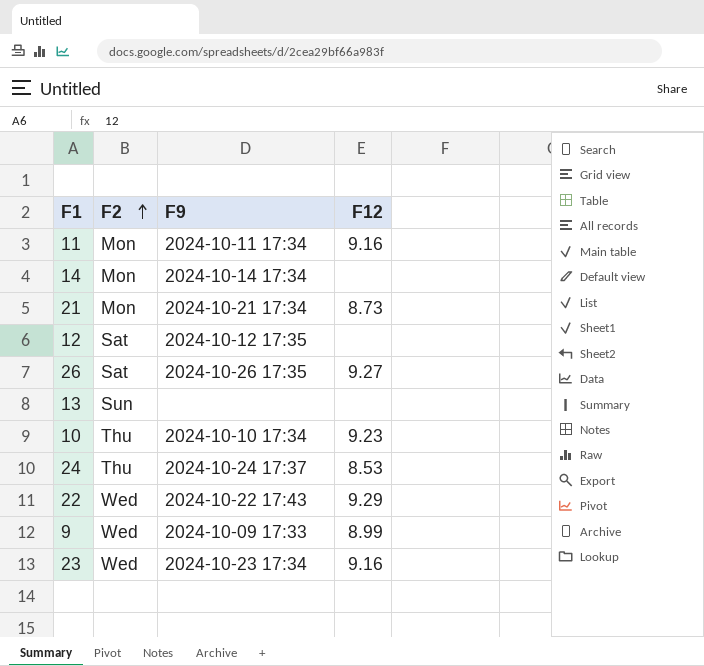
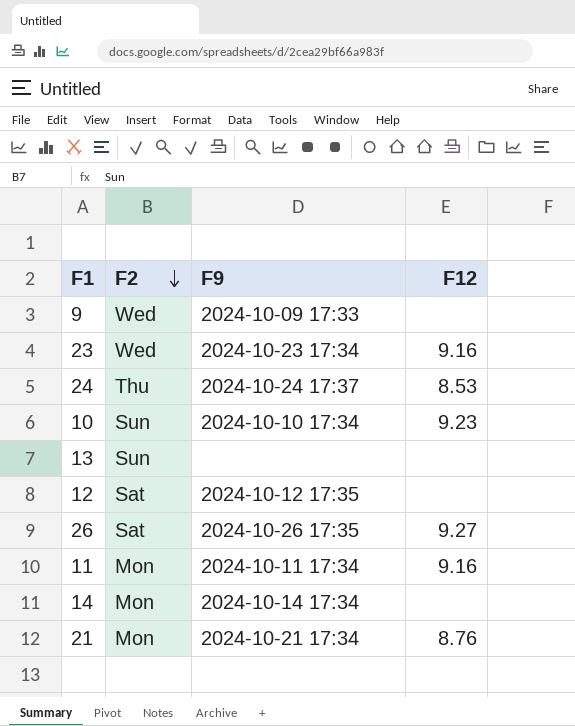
row order: F2 ascending -> F2 descending
row 22: Wed | 2024-10-22 17:43 | 9.29 -> none
9 | F12: 8.99 -> none
10 | F2: Thu -> Sun
21 | F12: 8.73 -> 8.76

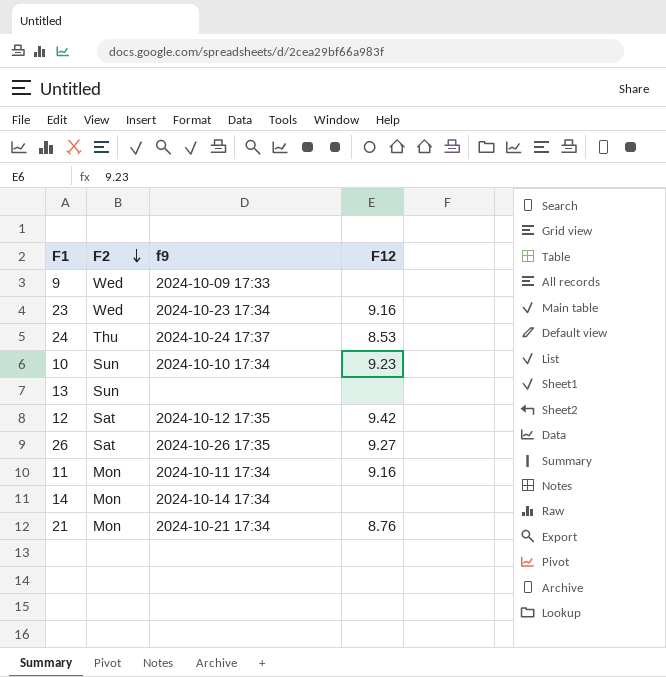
column name: F9 -> f9
12 | F12: none -> 9.42

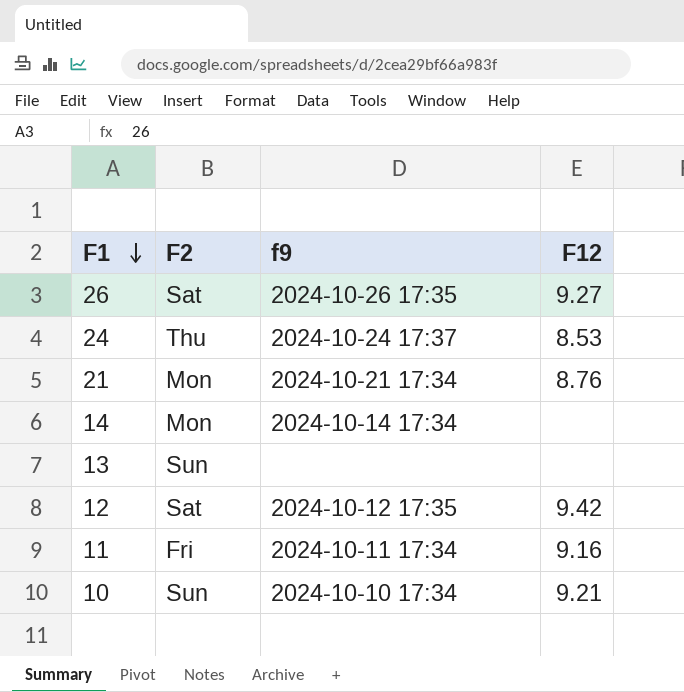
row order: F2 descending -> F1 descending
row 9: Wed | 2024-10-09 17:33 | none -> none
row 23: Wed | 2024-10-23 17:34 | 9.16 -> none
11 | F2: Mon -> Fri
10 | F12: 9.23 -> 9.21

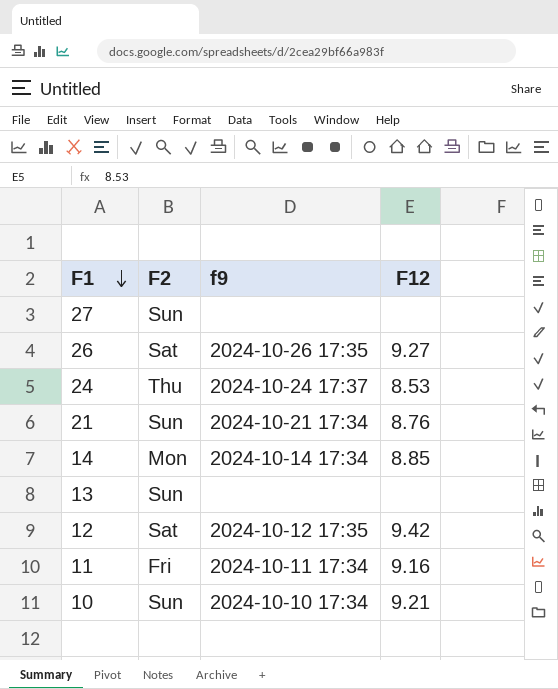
row 27: none -> Sun | none | none
21 | F2: Mon -> Sun
14 | F12: none -> 8.85

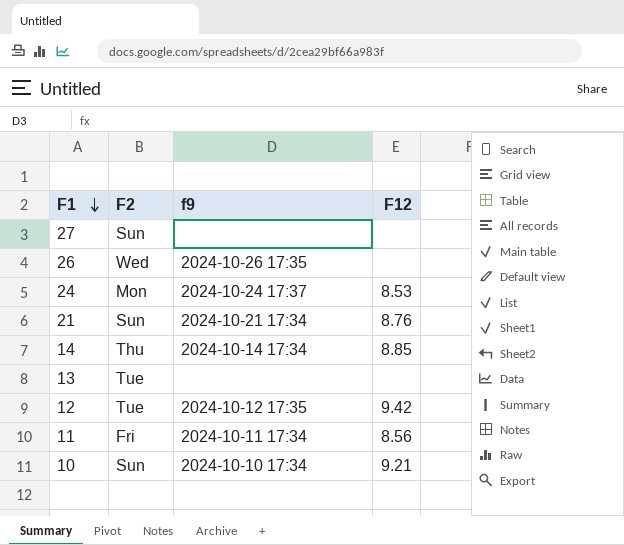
26 | F2: Sat -> Wed
26 | F12: 9.27 -> none
24 | F2: Thu -> Mon
14 | F2: Mon -> Thu
13 | F2: Sun -> Tue
12 | F2: Sat -> Tue
11 | F12: 9.16 -> 8.56

